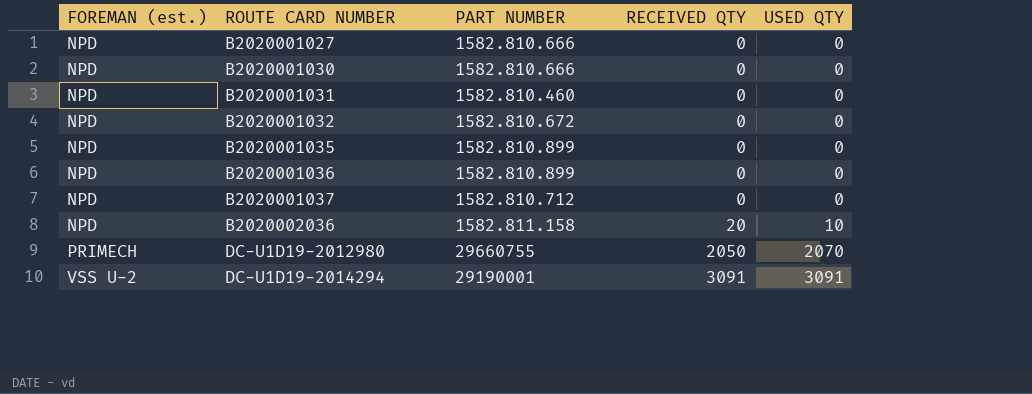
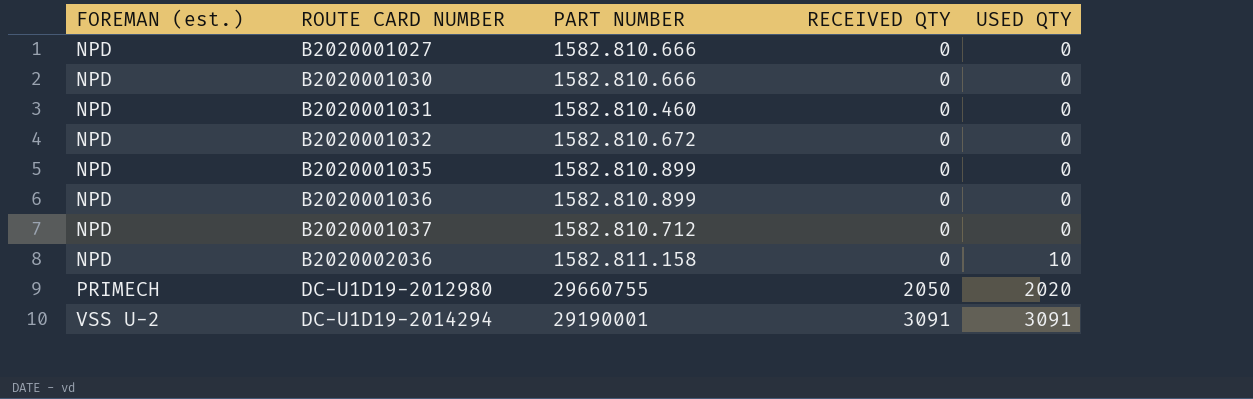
B2020002036 | RECEIVED QTY: 20 -> 0
DC-U1D19-2012980 | USED QTY: 2070 -> 2020

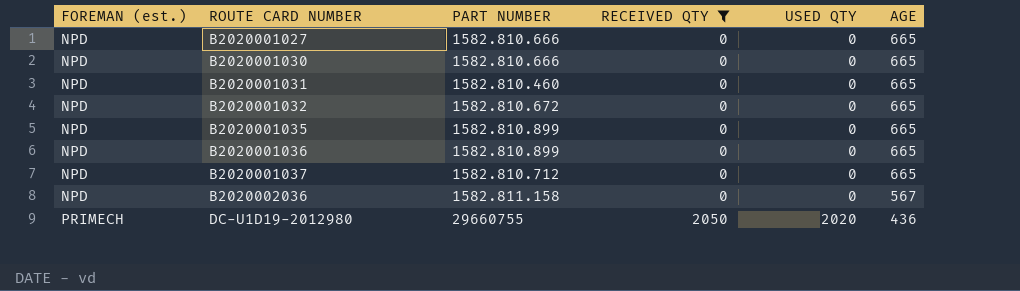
filter: none -> RECEIVED QTY != 3091
column AGE | position: none -> 6
B2020002036 | USED QTY: 10 -> 0

